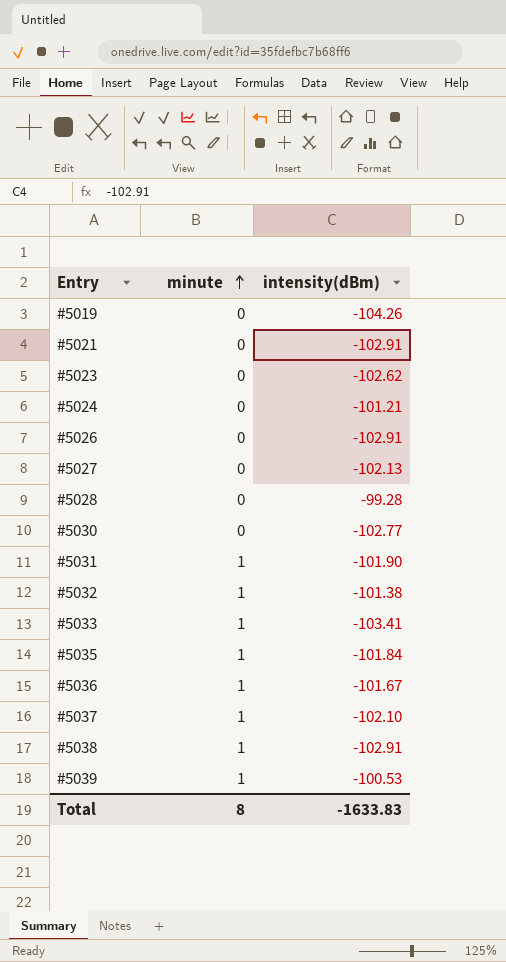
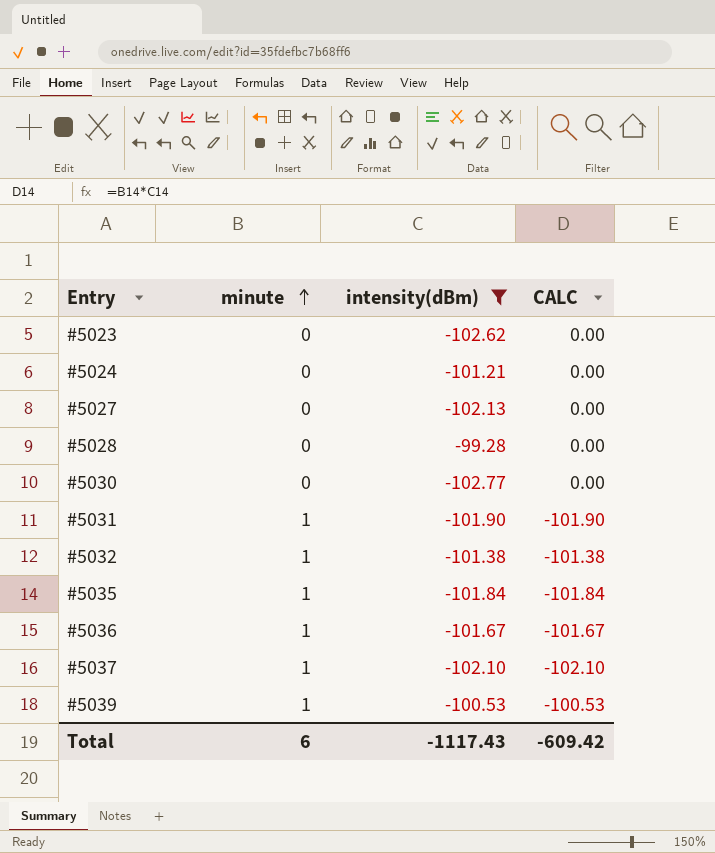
filter: none -> intensity(dBm) >= -102.77
column CALC | formula: none -> [minute] * [intensity(dBm)]
Total | minute: 8 -> 6
Total | intensity(dBm): -1633.83 -> -1117.43

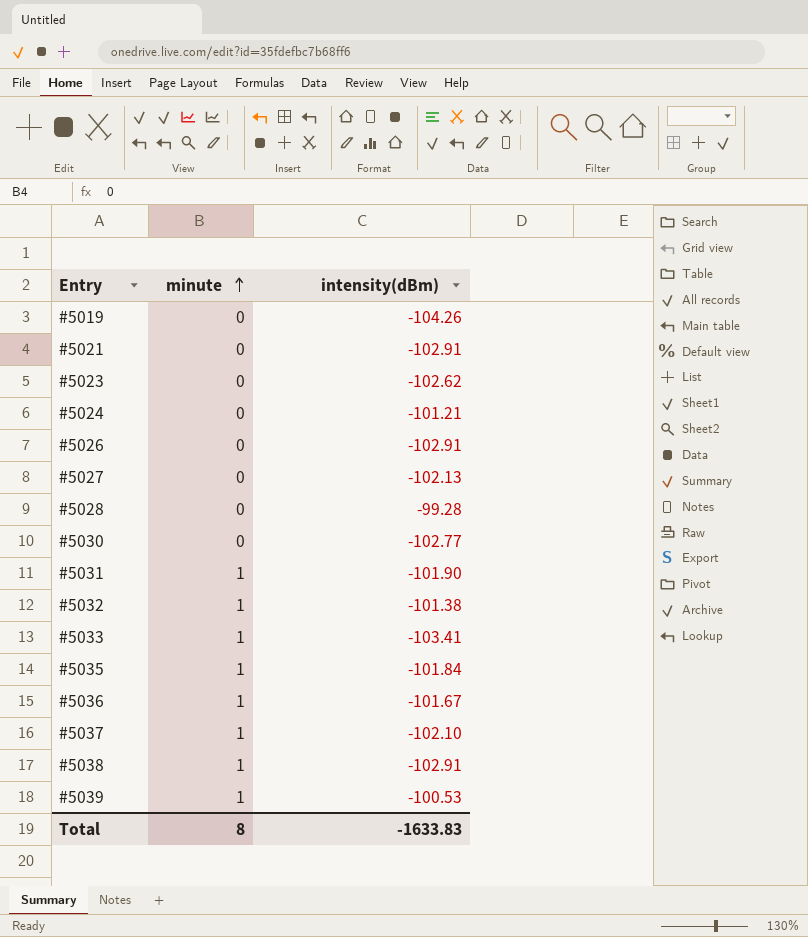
filter: intensity(dBm) >= -102.77 -> none
column CALC | formula: [minute] * [intensity(dBm)] -> none
Total | minute: 6 -> 8
Total | intensity(dBm): -1117.43 -> -1633.83

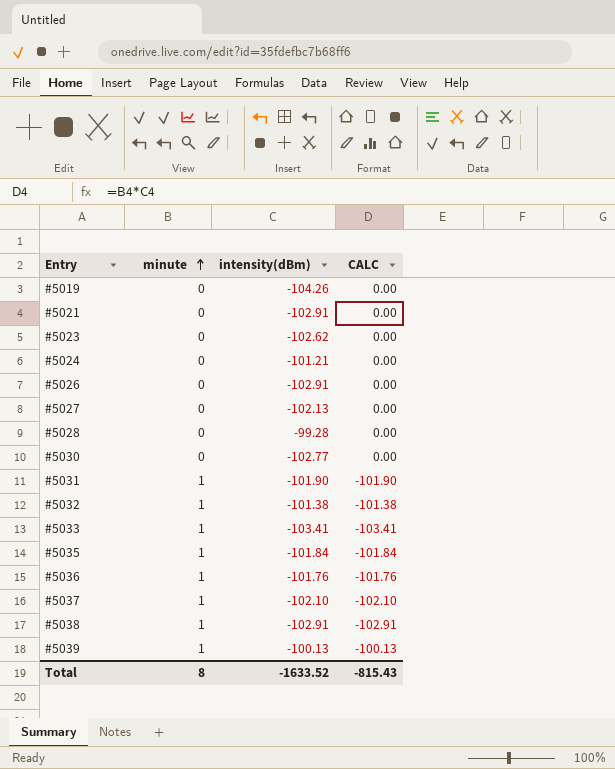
column CALC | formula: none -> [minute] * [intensity(dBm)]
#5036 | intensity(dBm): -101.67 -> -101.76
#5039 | intensity(dBm): -100.53 -> -100.13
Total | intensity(dBm): -1633.83 -> -1633.52

